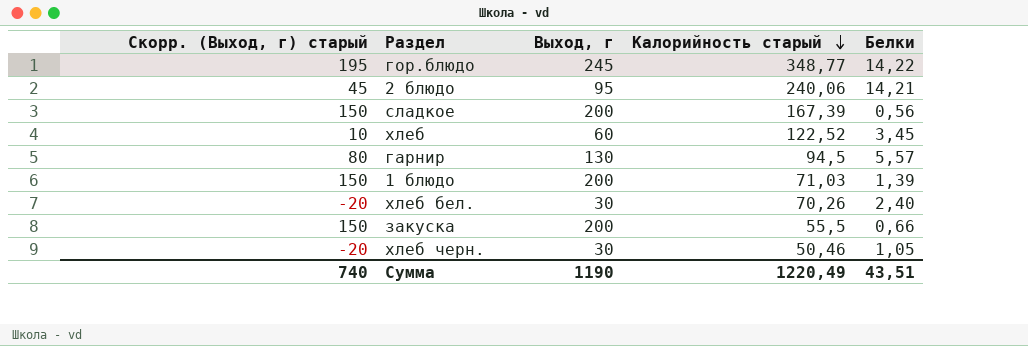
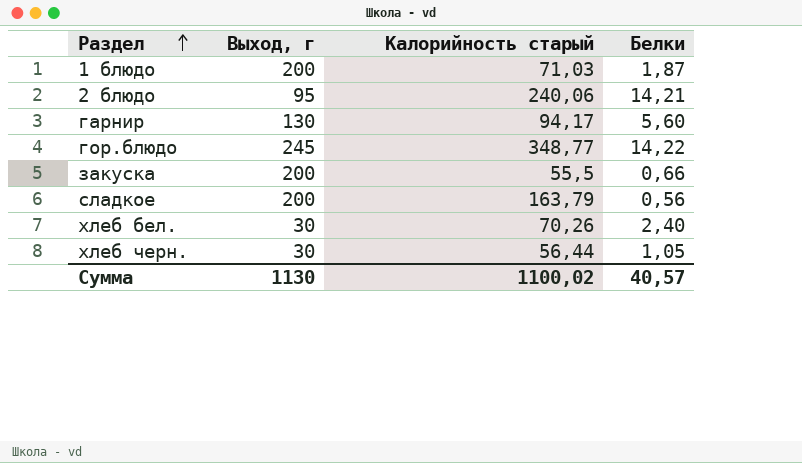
row order: Калорийность старый descending -> Раздел ascending
column Скорр. (Выход, г) старый | formula: [Выход, г] - 50 -> none
row хлеб: 10 | 60 | 122,52 | 3,45 -> none
1 блюдо | Белки: 1,39 -> 1,87
гарнир | Калорийность старый: 94,5 -> 94,17
гарнир | Белки: 5,57 -> 5,60
сладкое | Калорийность старый: 167,39 -> 163,79
хлеб черн. | Калорийность старый: 50,46 -> 56,44
Сумма | Выход, г: 1190 -> 1130
Сумма | Калорийность старый: 1220,49 -> 1100,02
Сумма | Белки: 43,51 -> 40,57

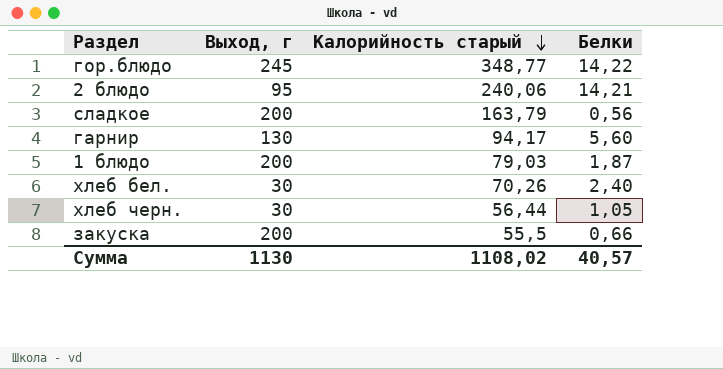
row order: Раздел ascending -> Калорийность старый descending
1 блюдо | Калорийность старый: 71,03 -> 79,03
Сумма | Калорийность старый: 1100,02 -> 1108,02

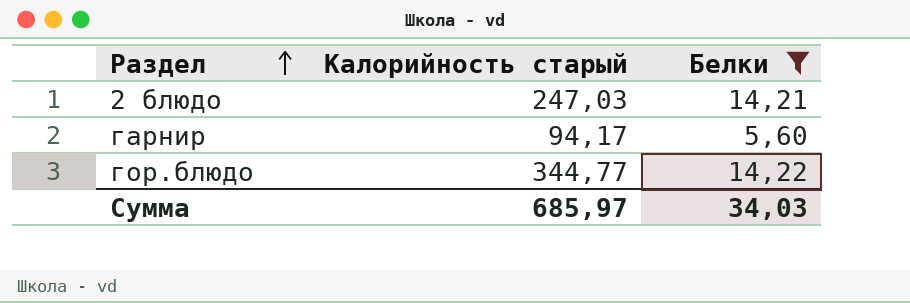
filter: none -> Белки >= 5,60
row order: Калорийность старый descending -> Раздел ascending
column Выход, г | position: 2 -> none
2 блюдо | Калорийность старый: 240,06 -> 247,03
гор.блюдо | Калорийность старый: 348,77 -> 344,77
Сумма | Калорийность старый: 1108,02 -> 685,97
Сумма | Белки: 40,57 -> 34,03

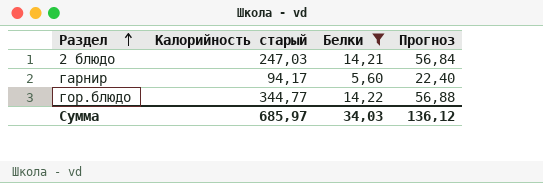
column Прогноз | formula: none -> [Белки] * 4

